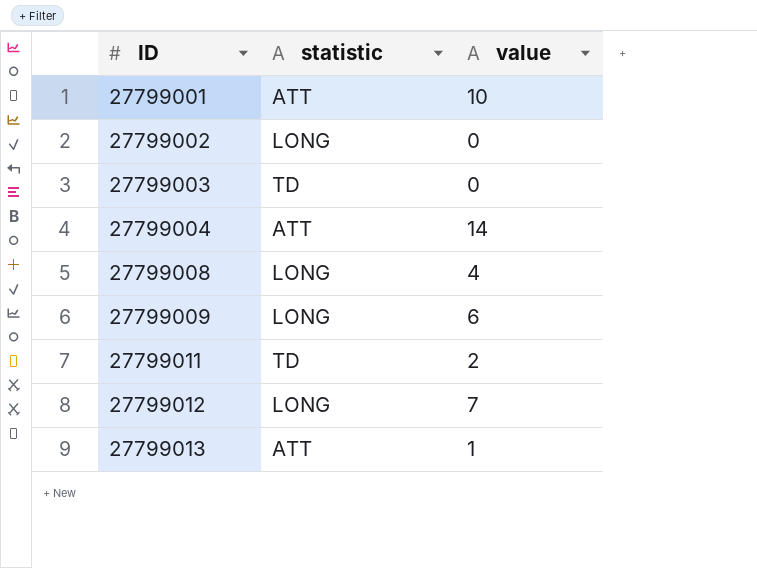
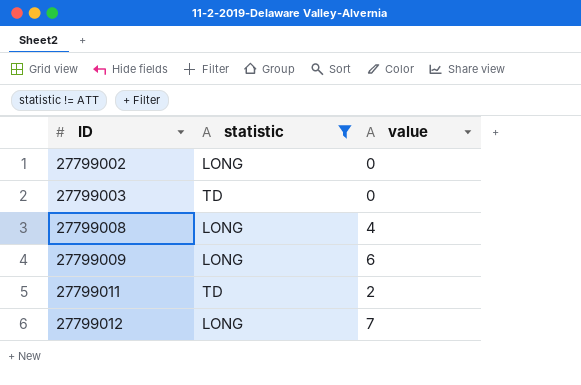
filter: none -> statistic != ATT

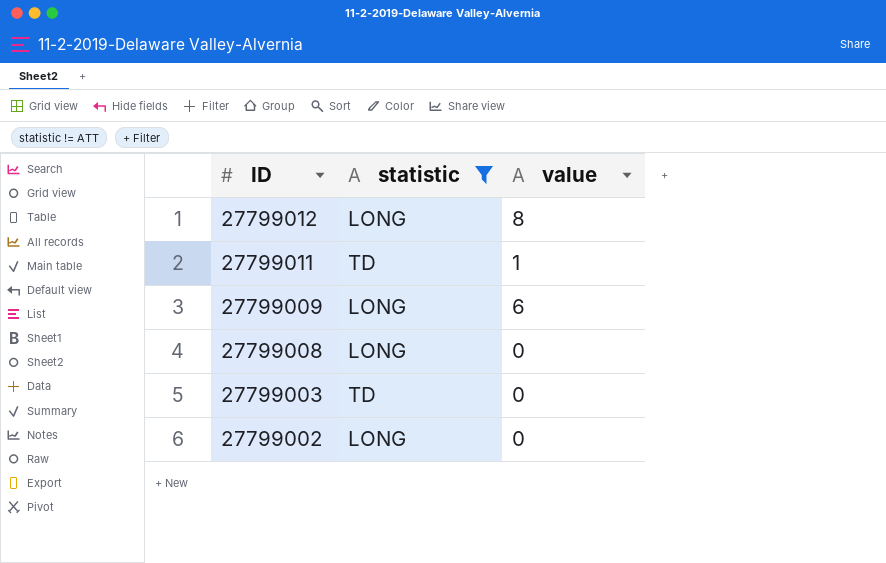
row order: ID ascending -> ID descending
27799012 | value: 7 -> 8
27799011 | value: 2 -> 1
27799008 | value: 4 -> 0

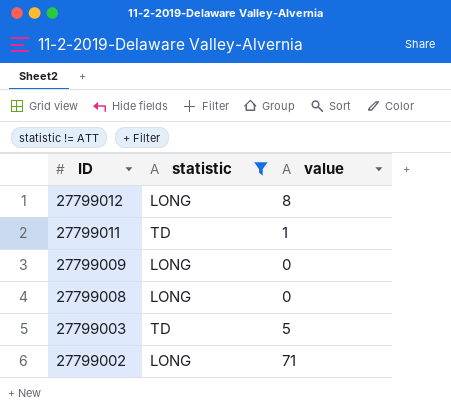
27799009 | value: 6 -> 0
27799003 | value: 0 -> 5
27799002 | value: 0 -> 71

